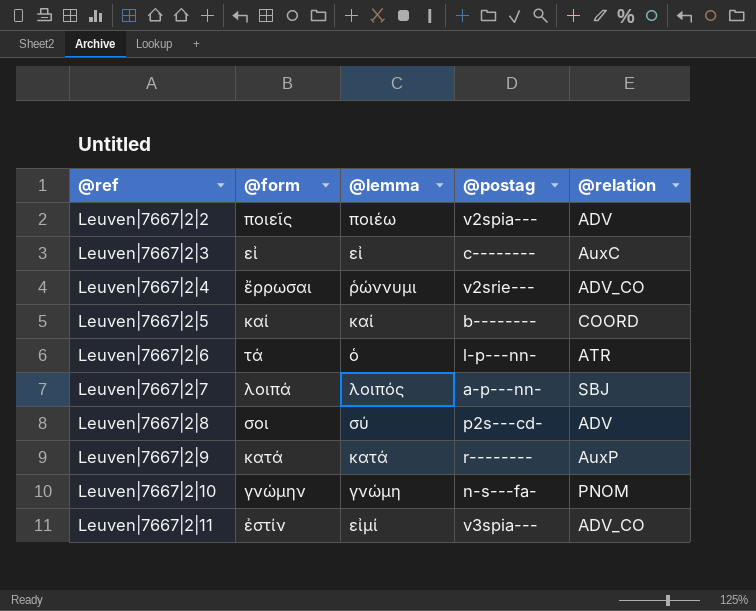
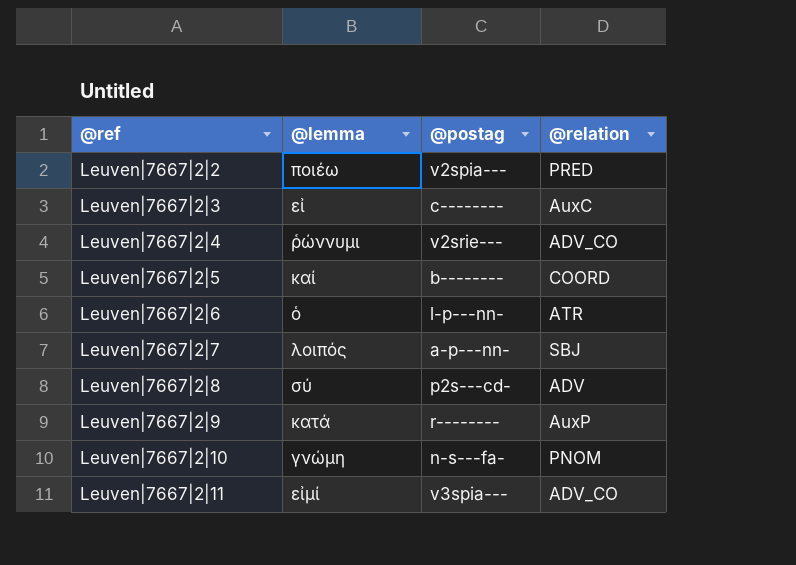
column @form | position: 2 -> none
Leuven|7667|2|2 | @relation: ADV -> PRED

